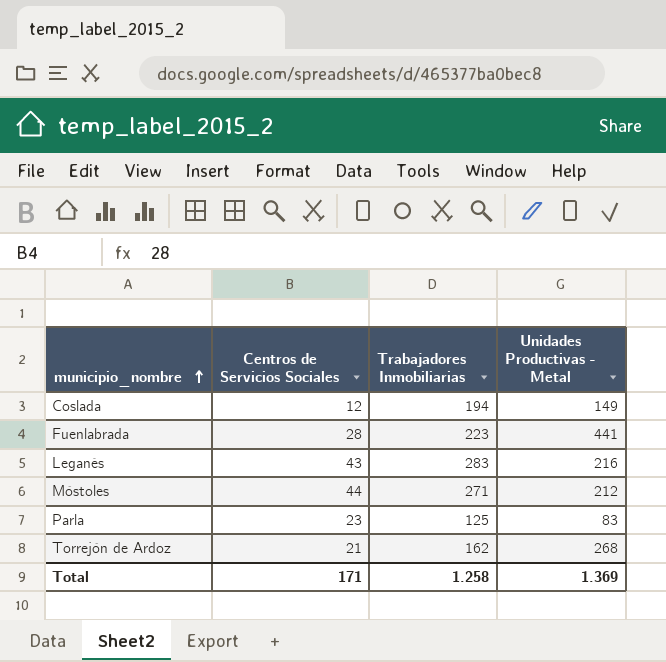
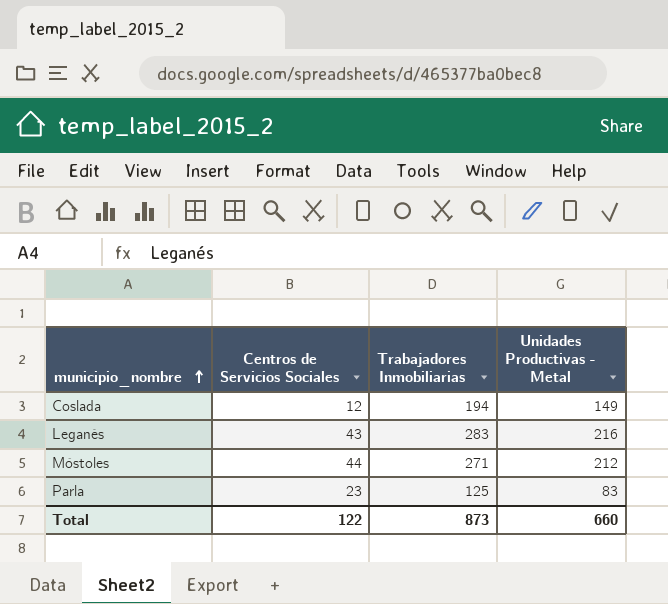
row Fuenlabrada: 28 | 223 | 441 -> none
row Torrejón de Ardoz: 21 | 162 | 268 -> none
Total | Centros de Servicios Sociales: 171 -> 122
Total | Trabajadores Inmobiliarias: 1.258 -> 873
Total | Unidades Productivas - Metal: 1.369 -> 660

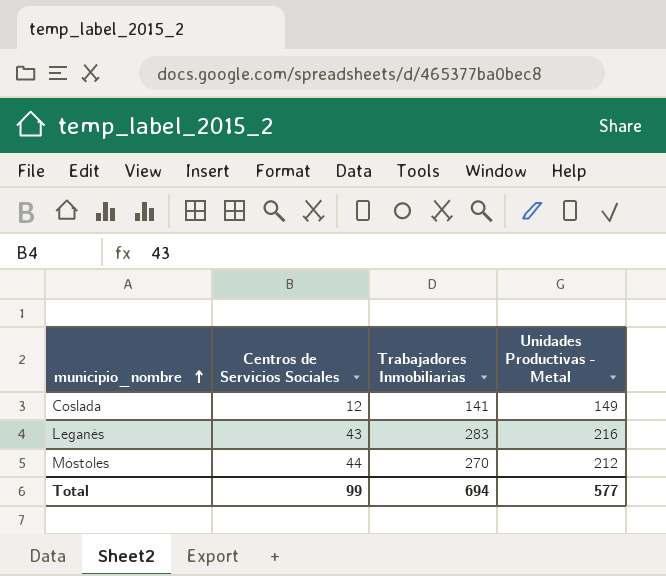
row Parla: 23 | 125 | 83 -> none
Coslada | Trabajadores Inmobiliarias: 194 -> 141
Móstoles | Trabajadores Inmobiliarias: 271 -> 270
Total | Centros de Servicios Sociales: 122 -> 99
Total | Trabajadores Inmobiliarias: 873 -> 694
Total | Unidades Productivas - Metal: 660 -> 577

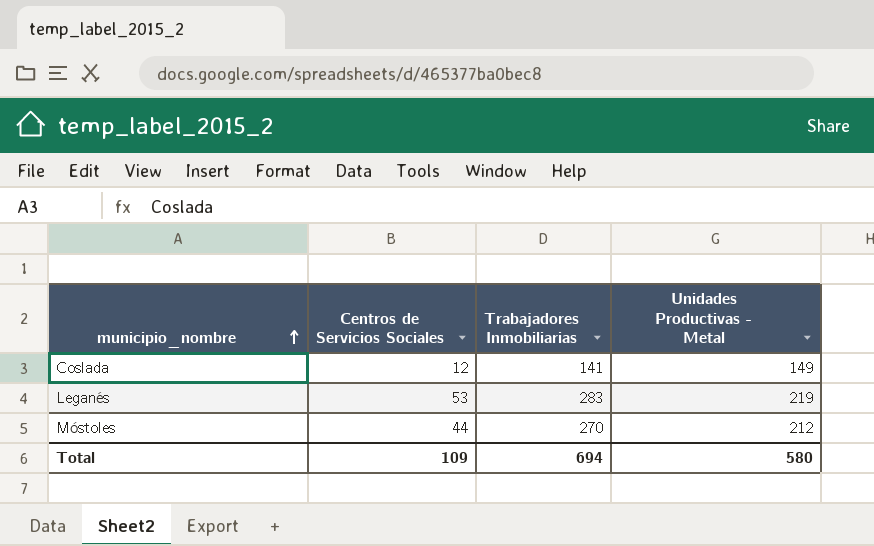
Leganés | Centros de Servicios Sociales: 43 -> 53
Leganés | Unidades Productivas - Metal: 216 -> 219
Total | Centros de Servicios Sociales: 99 -> 109
Total | Unidades Productivas - Metal: 577 -> 580

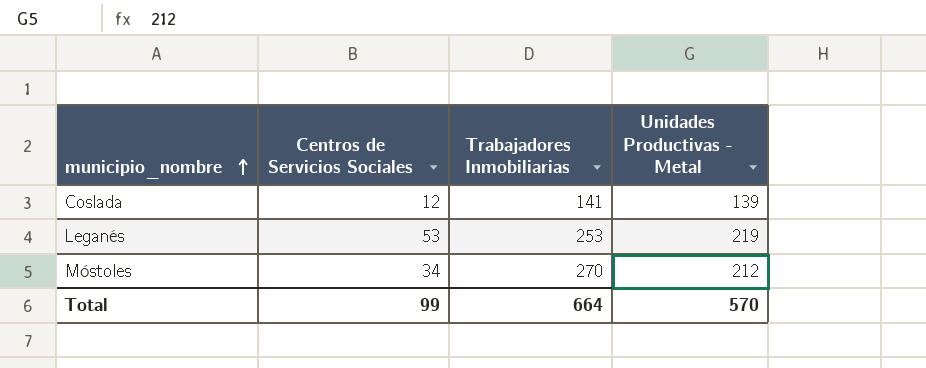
Coslada | Unidades Productivas - Metal: 149 -> 139
Leganés | Trabajadores Inmobiliarias: 283 -> 253
Móstoles | Centros de Servicios Sociales: 44 -> 34
Total | Centros de Servicios Sociales: 109 -> 99
Total | Trabajadores Inmobiliarias: 694 -> 664
Total | Unidades Productivas - Metal: 580 -> 570

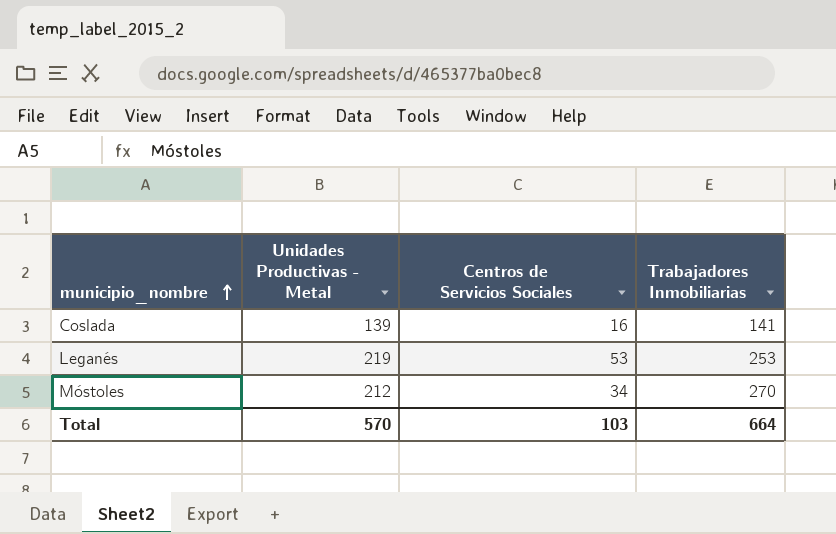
column Unidades Productivas - Metal | position: 4 -> 2
Coslada | Centros de Servicios Sociales: 12 -> 16
Total | Centros de Servicios Sociales: 99 -> 103

